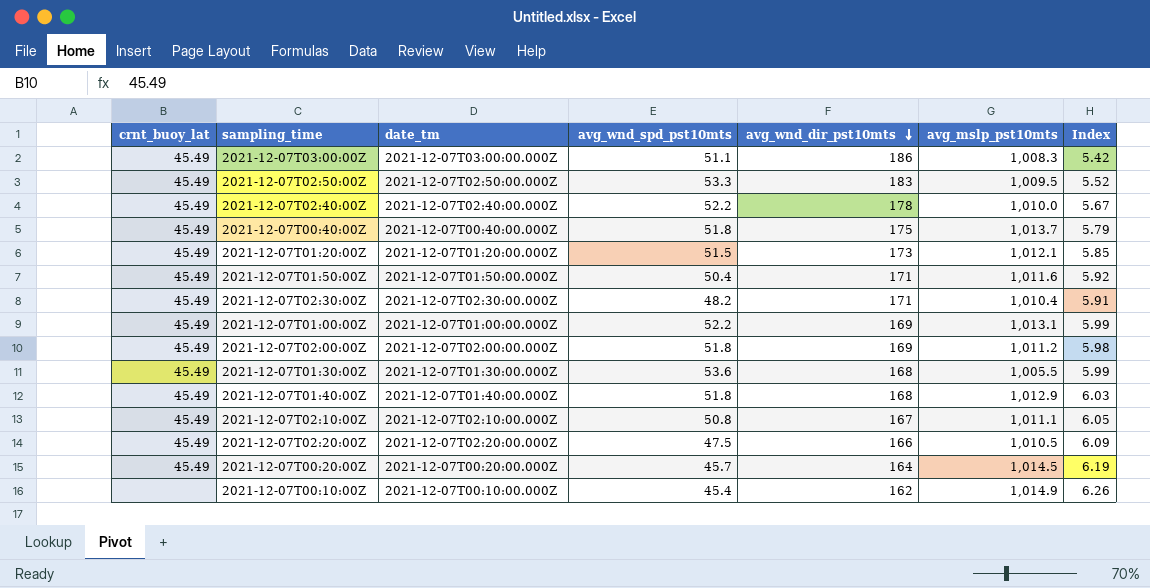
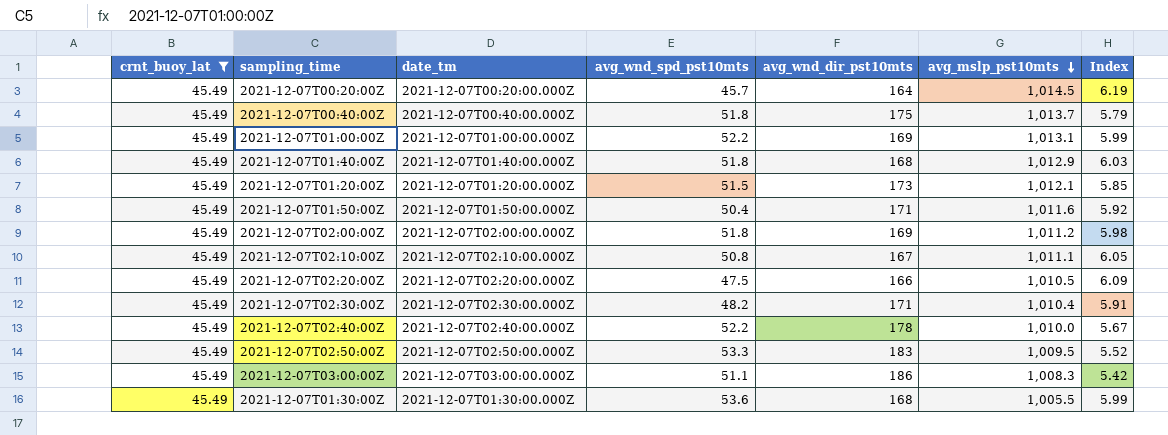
filter: none -> crnt_buoy_lat = 45.49
row order: avg_wnd_dir_pst10mts descending -> avg_mslp_pst10mts descending

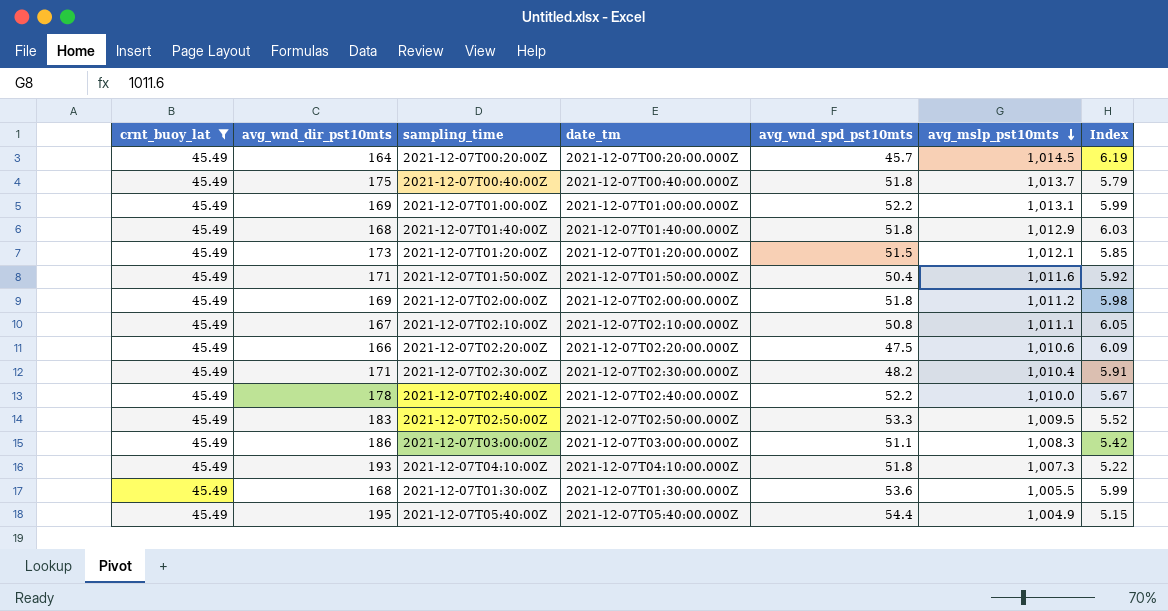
column avg_wnd_dir_pst10mts | position: 5 -> 2
2021-12-07T02:20:00Z | avg_mslp_pst10mts: 1,010.5 -> 1,010.6
row 2021-12-07T04:10:00Z: none -> 45.49 | 193 | 2021-12-07T04:10:00.000Z | 51.8 | 1,007.3 | 5.22
row 2021-12-07T05:40:00Z: none -> 45.49 | 195 | 2021-12-07T05:40:00.000Z | 54.4 | 1,004.9 | 5.15

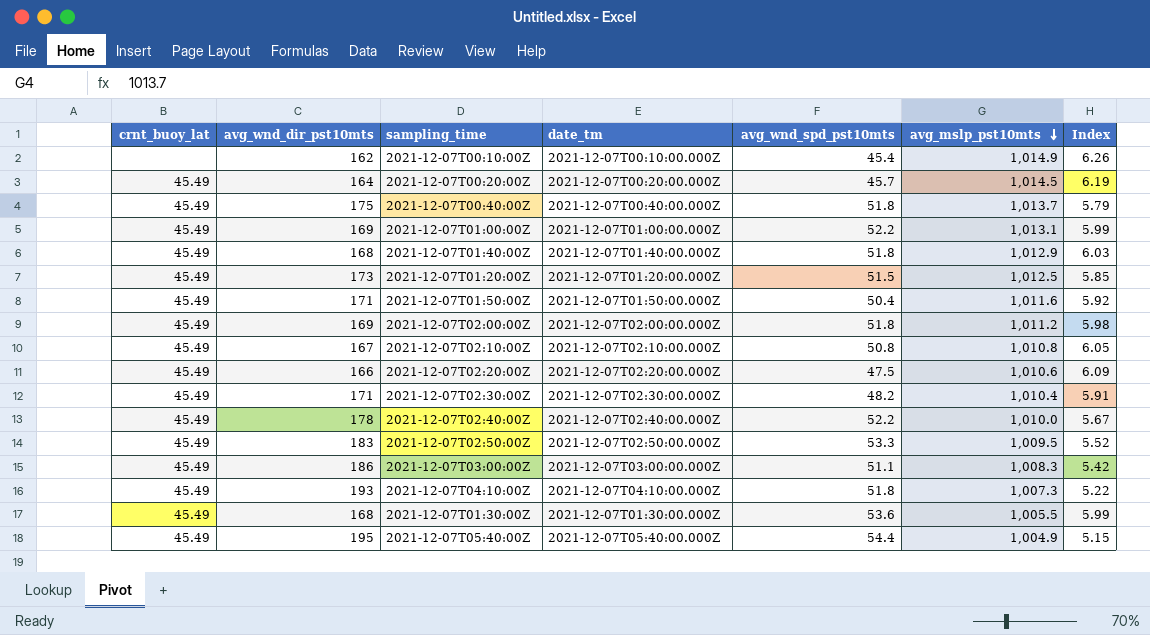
filter: crnt_buoy_lat = 45.49 -> none
2021-12-07T01:20:00Z | avg_mslp_pst10mts: 1,012.1 -> 1,012.5
2021-12-07T02:10:00Z | avg_mslp_pst10mts: 1,011.1 -> 1,010.8

